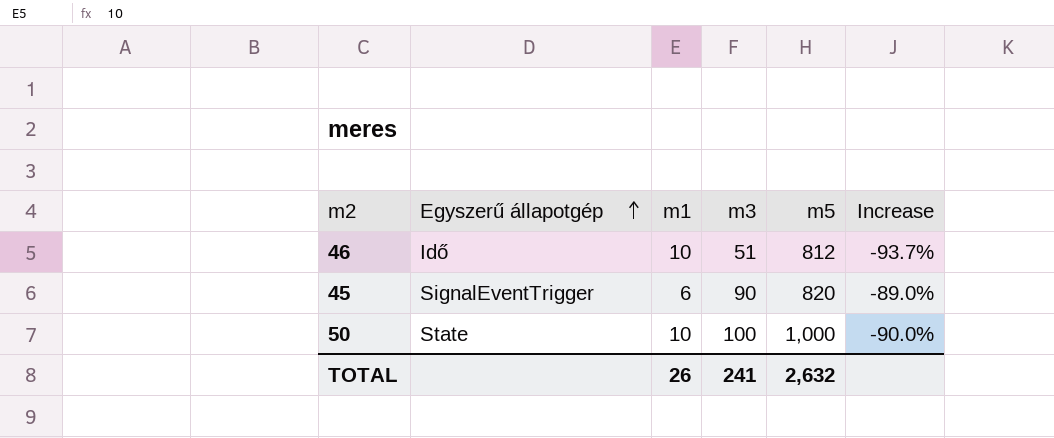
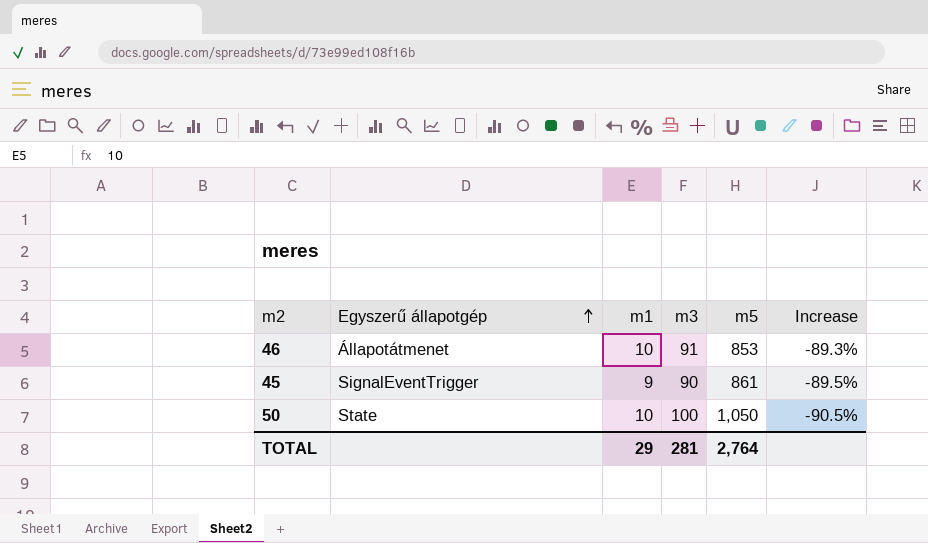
46 | Egyszerű állapotgép: Idő -> Állapotátmenet
46 | m3: 51 -> 91
46 | m5: 812 -> 853
46 | Increase: -93.7% -> -89.3%
45 | m1: 6 -> 9
45 | m5: 820 -> 861
45 | Increase: -89.0% -> -89.5%
50 | m5: 1,000 -> 1,050
50 | Increase: -90.0% -> -90.5%
TOTAL | m1: 26 -> 29
TOTAL | m3: 241 -> 281
TOTAL | m5: 2,632 -> 2,764

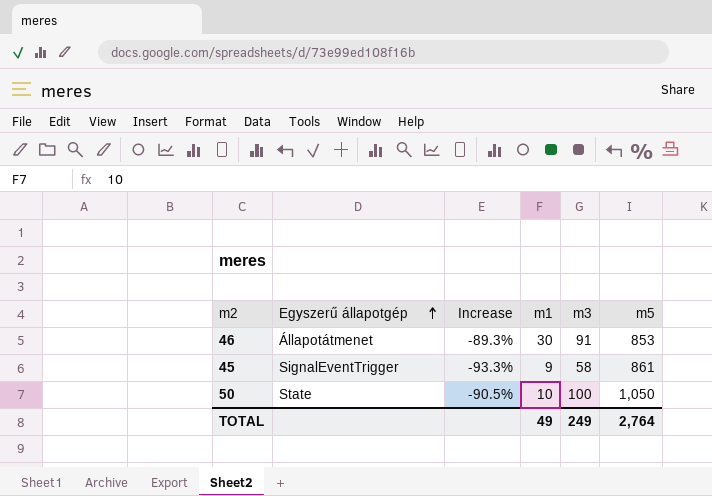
column Increase | position: 6 -> 3
46 | m1: 10 -> 30
45 | Increase: -89.5% -> -93.3%
45 | m3: 90 -> 58
TOTAL | m1: 29 -> 49
TOTAL | m3: 281 -> 249

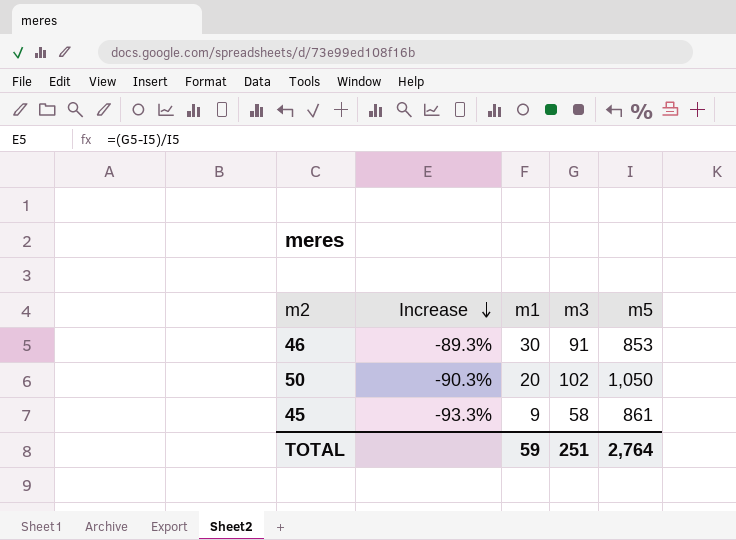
row order: Egyszerű állapotgép ascending -> Increase descending
column Egyszerű állapotgép | position: 2 -> none
50 | Increase: -90.5% -> -90.3%
50 | m1: 10 -> 20
50 | m3: 100 -> 102
TOTAL | m1: 49 -> 59
TOTAL | m3: 249 -> 251

